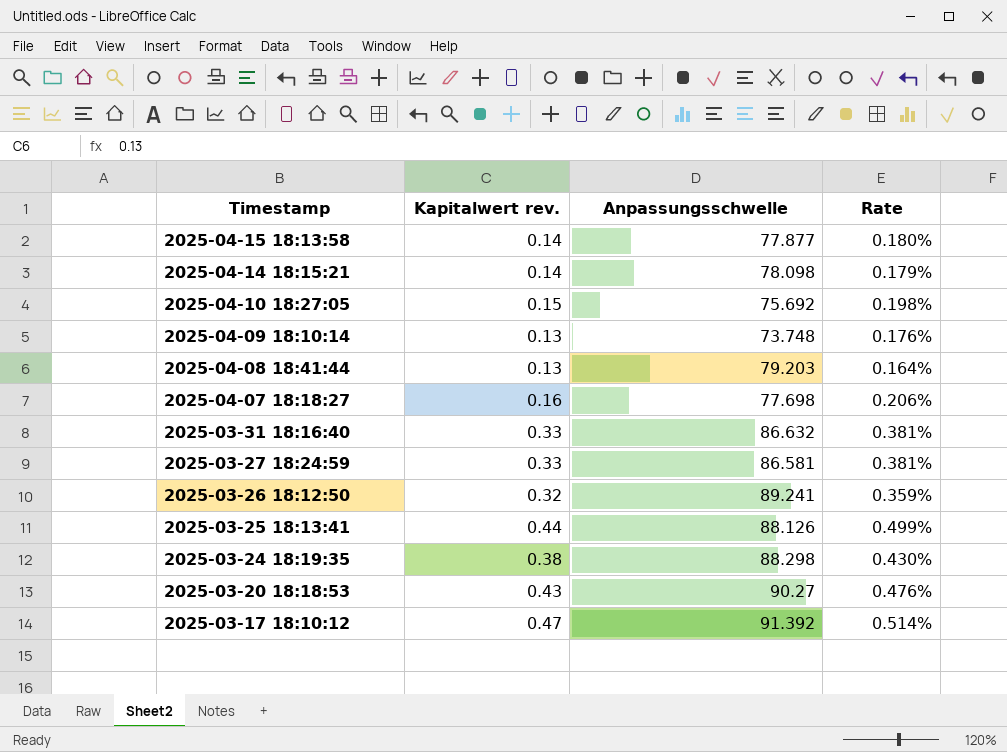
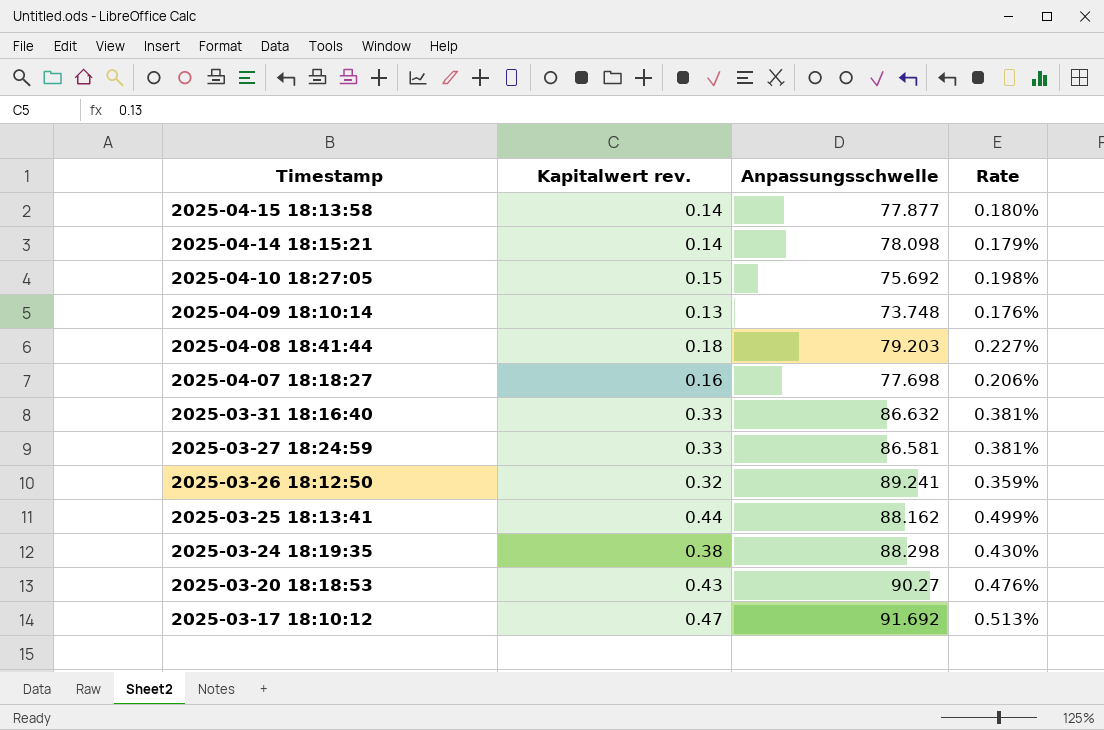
2025-04-08 18:41:44 | Kapitalwert rev.: 0.13 -> 0.18
2025-04-08 18:41:44 | Rate: 0.164% -> 0.227%
2025-03-25 18:13:41 | Anpassungsschwelle: 88.126 -> 88.162
2025-03-17 18:10:12 | Anpassungsschwelle: 91.392 -> 91.692
2025-03-17 18:10:12 | Rate: 0.514% -> 0.513%

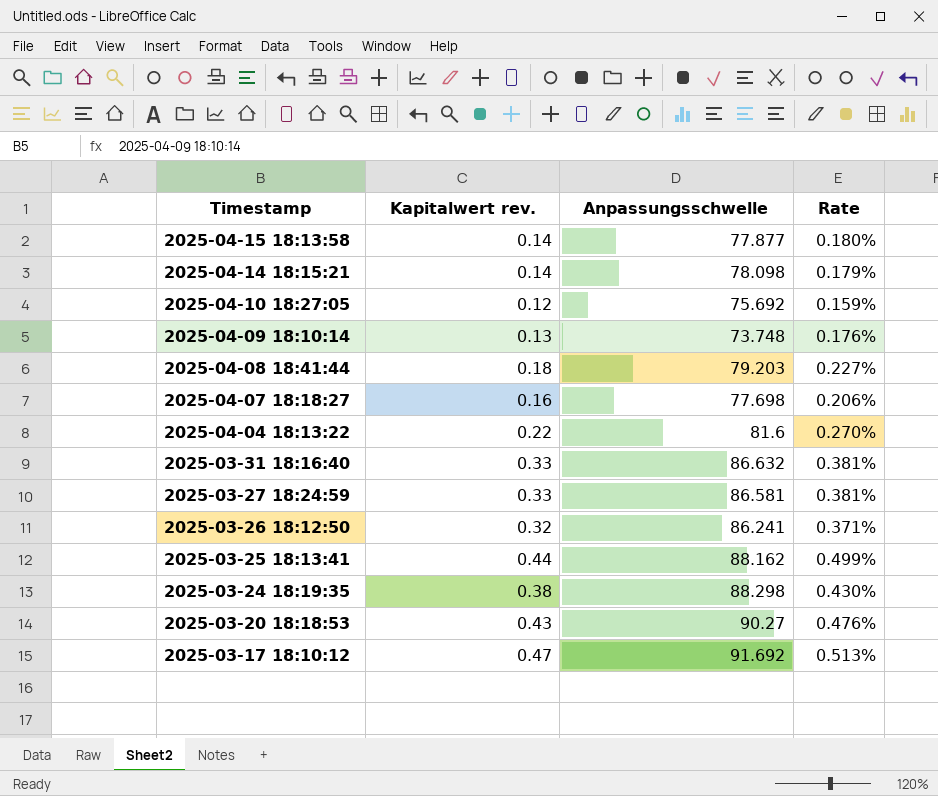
2025-04-10 18:27:05 | Kapitalwert rev.: 0.15 -> 0.12
2025-04-10 18:27:05 | Rate: 0.198% -> 0.159%
row 2025-04-04 18:13:22: none -> 0.22 | 81.6 | 0.270%
2025-03-26 18:12:50 | Anpassungsschwelle: 89.241 -> 86.241
2025-03-26 18:12:50 | Rate: 0.359% -> 0.371%

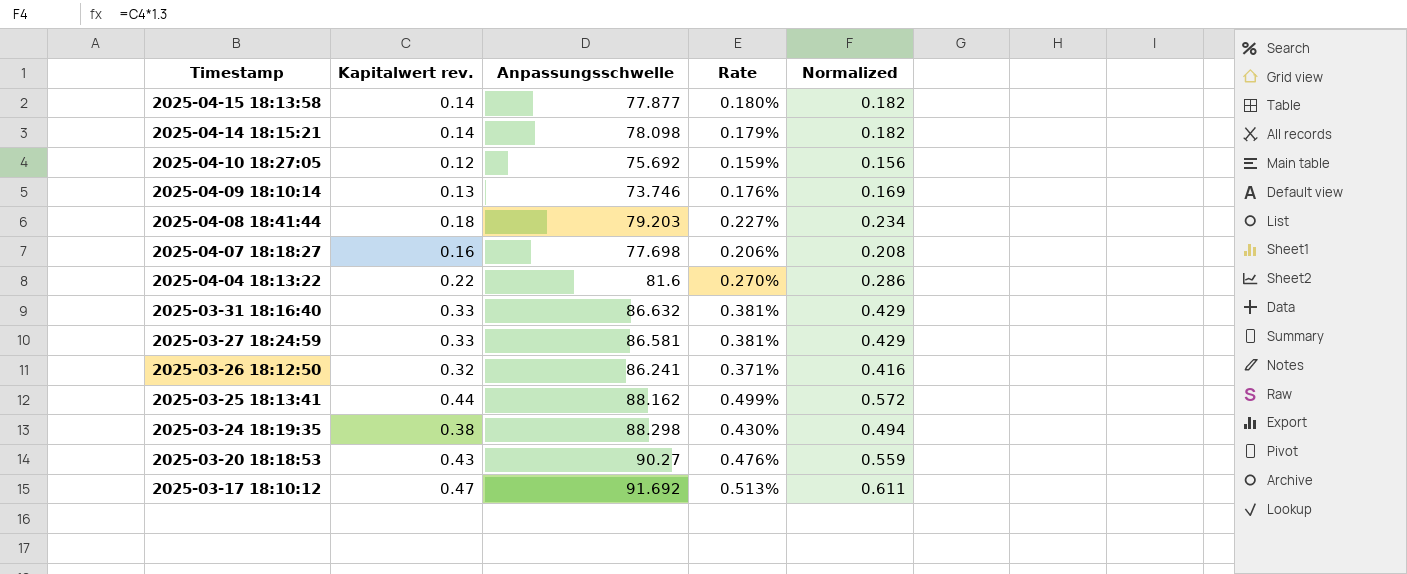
column Normalized | formula: none -> [Kapitalwert rev.] * 1.3
2025-04-09 18:10:14 | Anpassungsschwelle: 73.748 -> 73.746

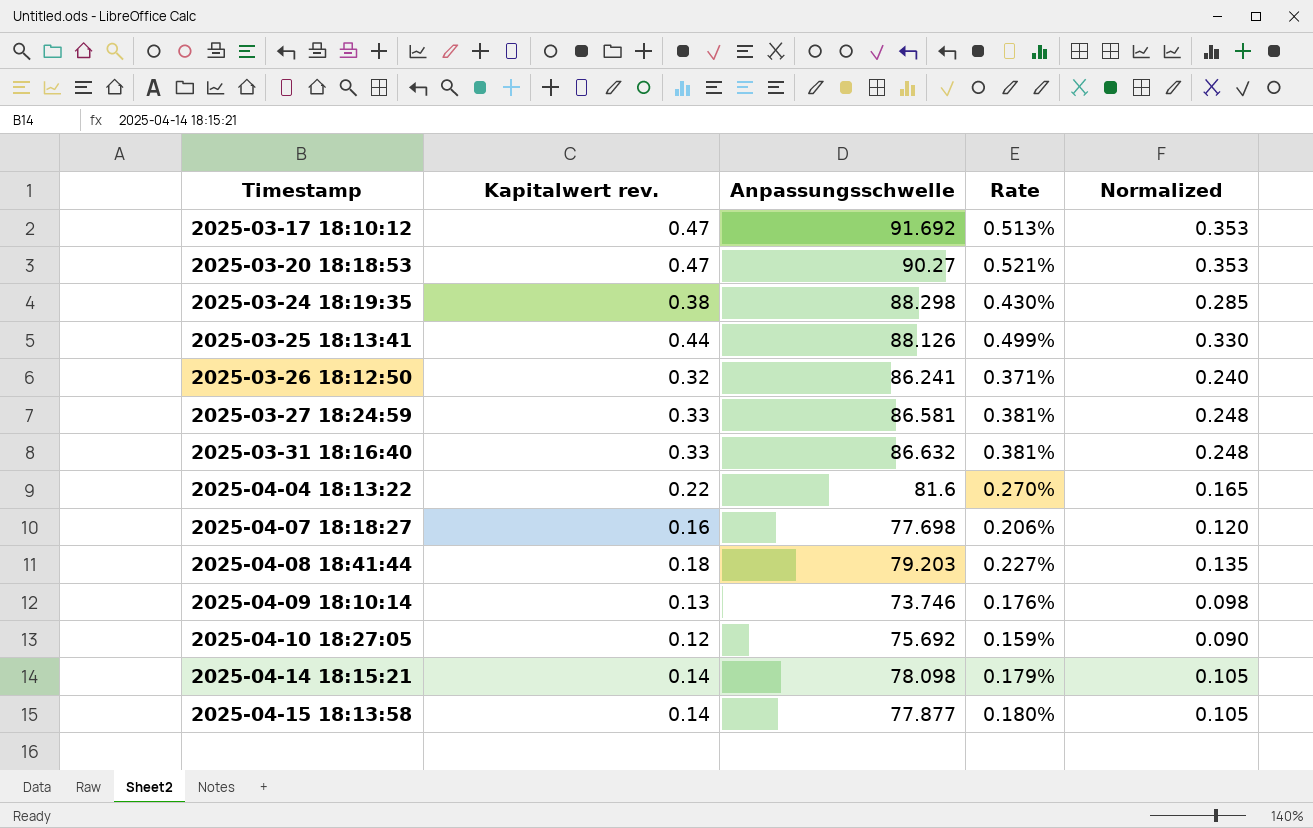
row order: Timestamp descending -> Timestamp ascending
column Normalized | formula: [Kapitalwert rev.] * 1.3 -> [Kapitalwert rev.] * 0.75
2025-03-20 18:18:53 | Kapitalwert rev.: 0.43 -> 0.47
2025-03-20 18:18:53 | Rate: 0.476% -> 0.521%
2025-03-25 18:13:41 | Anpassungsschwelle: 88.162 -> 88.126

